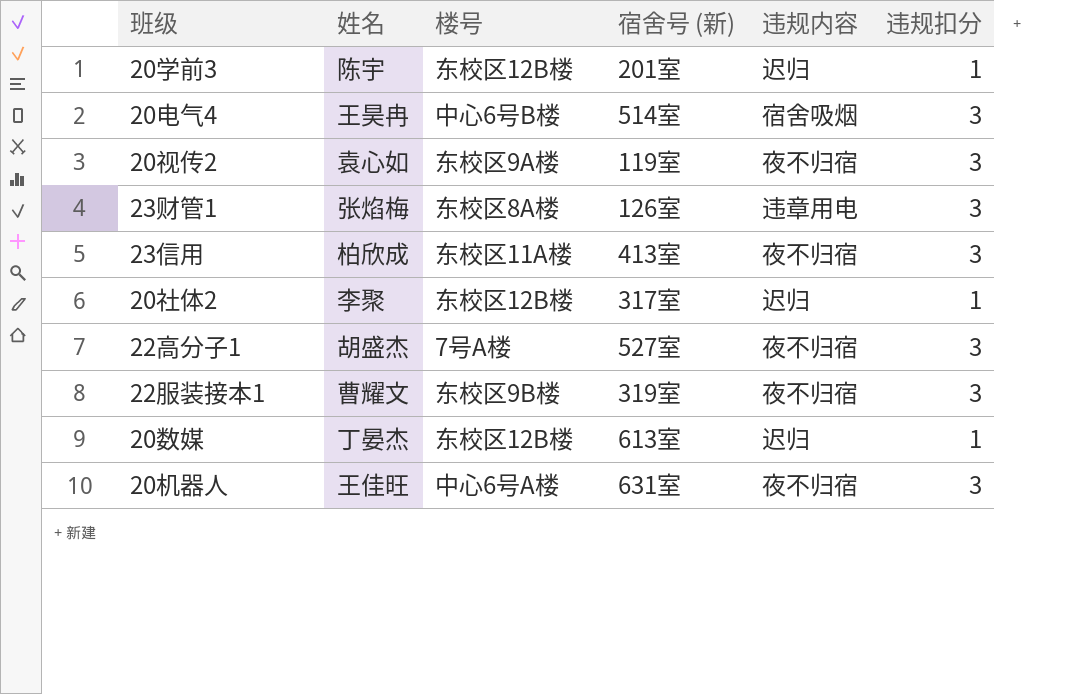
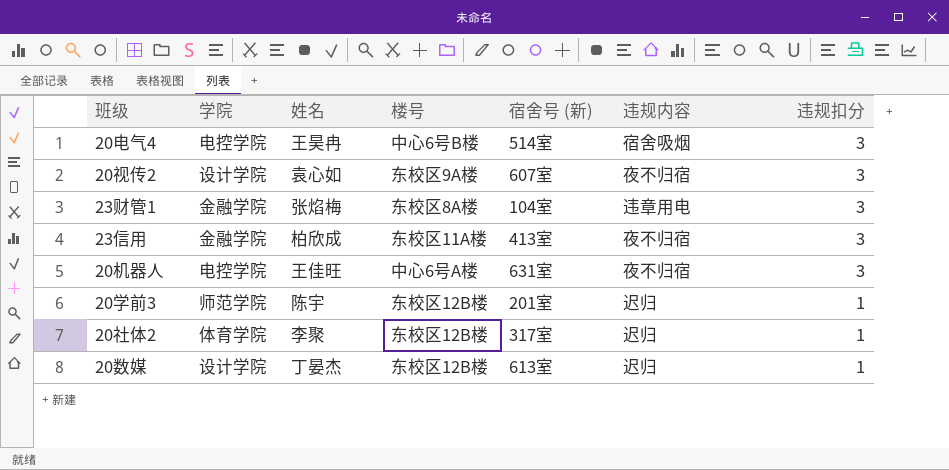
row order: none -> 违规扣分 descending
column 学院 | position: none -> 2
row 22高分子1: 胡盛杰 | 7号A楼 | 527室 | 夜不归宿 | 3 -> none
row 22服装接本1: 曹耀文 | 东校区9B楼 | 319室 | 夜不归宿 | 3 -> none
20视传2 | 宿舍号 (新): 119室 -> 607室
23财管1 | 宿舍号 (新): 126室 -> 104室

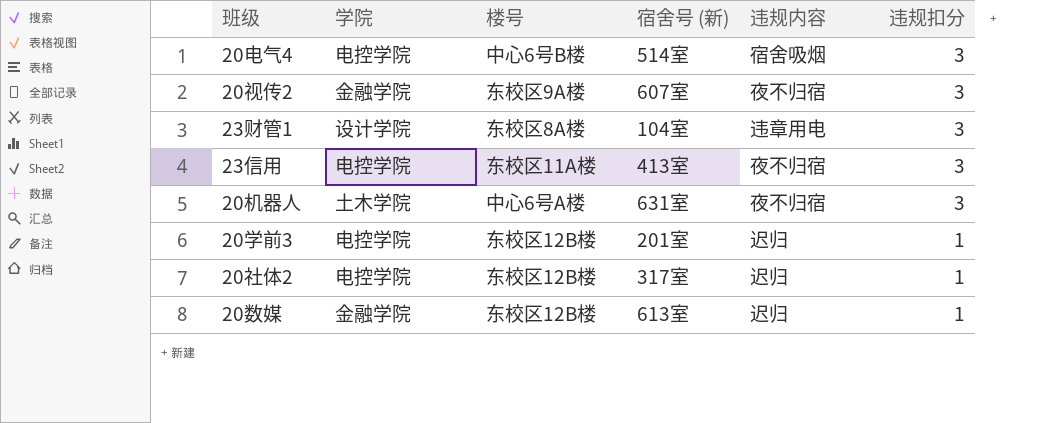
column 姓名 | position: 3 -> none
20视传2 | 学院: 设计学院 -> 金融学院
23财管1 | 学院: 金融学院 -> 设计学院
23信用 | 学院: 金融学院 -> 电控学院
20机器人 | 学院: 电控学院 -> 土木学院
20学前3 | 学院: 师范学院 -> 电控学院
20社体2 | 学院: 体育学院 -> 电控学院
20数媒 | 学院: 设计学院 -> 金融学院

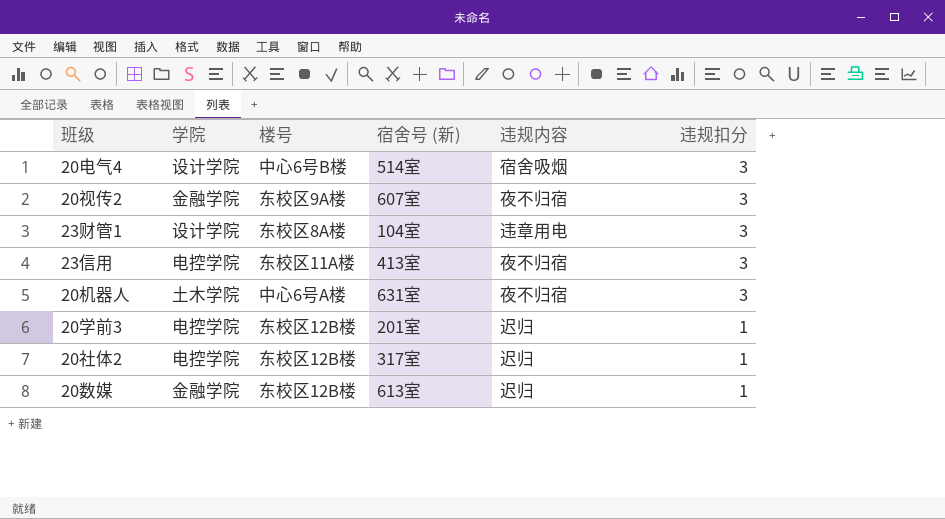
20电气4 | 学院: 电控学院 -> 设计学院

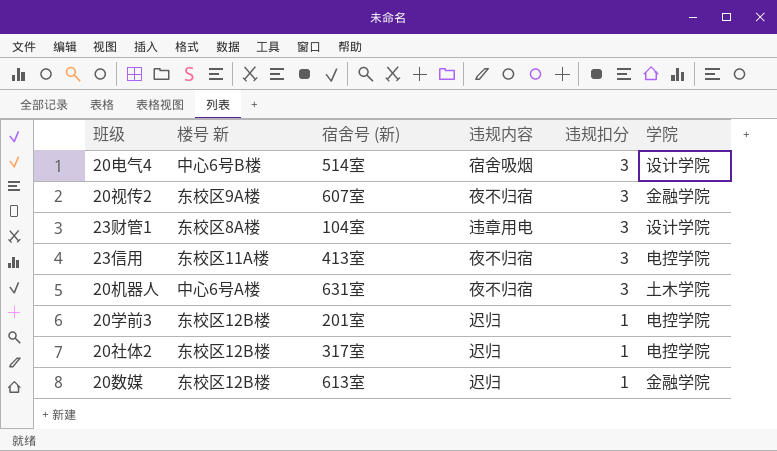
column name: 楼号 -> 楼号 新
column 学院 | position: 2 -> 6

